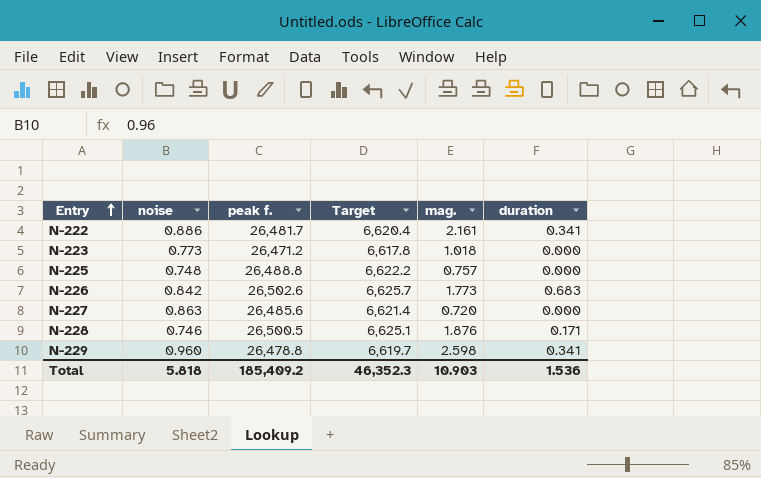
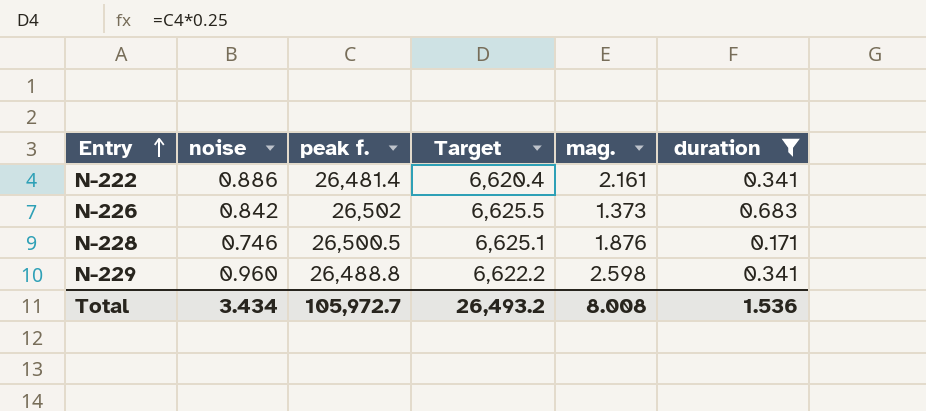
filter: none -> duration != 0.000
N-222 | peak f.: 26,481.7 -> 26,481.4
N-226 | peak f.: 26,502.6 -> 26,502
N-226 | Target: 6,625.7 -> 6,625.5
N-226 | mag.: 1.773 -> 1.373
N-229 | peak f.: 26,478.8 -> 26,488.8
N-229 | Target: 6,619.7 -> 6,622.2
Total | noise: 5.818 -> 3.434
Total | peak f.: 185,409.2 -> 105,972.7
Total | Target: 46,352.3 -> 26,493.2
Total | mag.: 10.903 -> 8.008

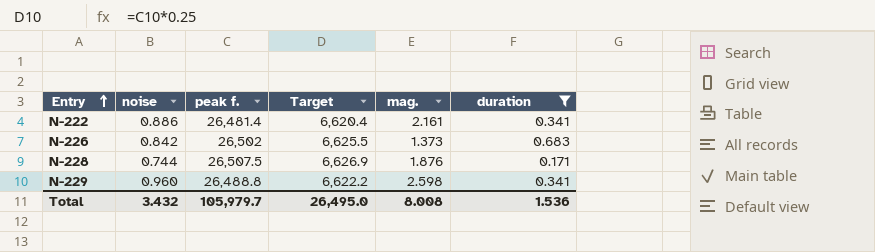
N-228 | noise: 0.746 -> 0.744
N-228 | peak f.: 26,500.5 -> 26,507.5
N-228 | Target: 6,625.1 -> 6,626.9
Total | noise: 3.434 -> 3.432
Total | peak f.: 105,972.7 -> 105,979.7
Total | Target: 26,493.2 -> 26,495.0

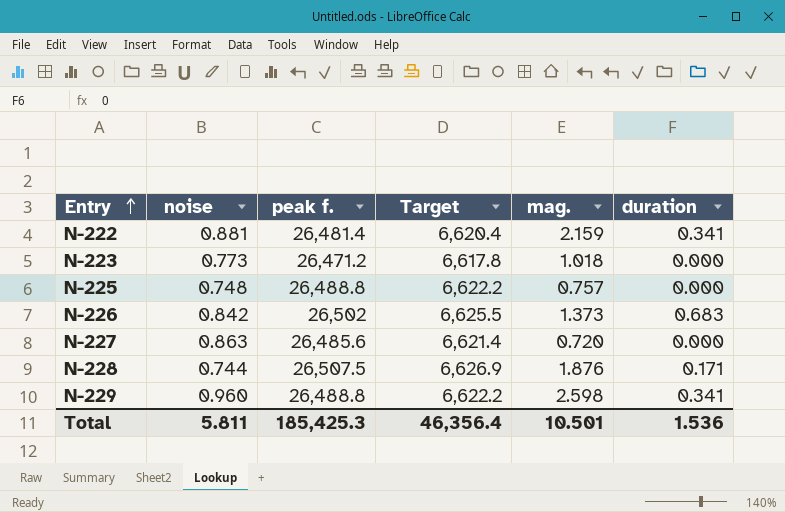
filter: duration != 0.000 -> none
N-222 | noise: 0.886 -> 0.881
N-222 | mag.: 2.161 -> 2.159
Total | noise: 3.432 -> 5.811
Total | peak f.: 105,979.7 -> 185,425.3
Total | Target: 26,495.0 -> 46,356.4
Total | mag.: 8.008 -> 10.501

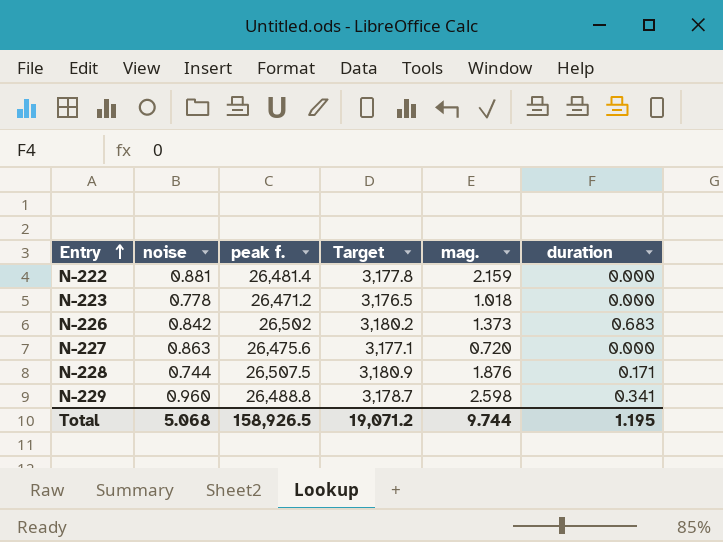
column Target | formula: [peak f.] * 0.25 -> [peak f.] * 0.12
row N-225: 0.748 | 26,488.8 | 6,622.2 | 0.757 | 0.000 -> none
N-222 | duration: 0.341 -> 0.000
N-223 | noise: 0.773 -> 0.778
N-227 | peak f.: 26,485.6 -> 26,475.6
Total | noise: 5.811 -> 5.068
Total | peak f.: 185,425.3 -> 158,926.5
Total | Target: 46,356.4 -> 19,071.2
Total | mag.: 10.501 -> 9.744
Total | duration: 1.536 -> 1.195

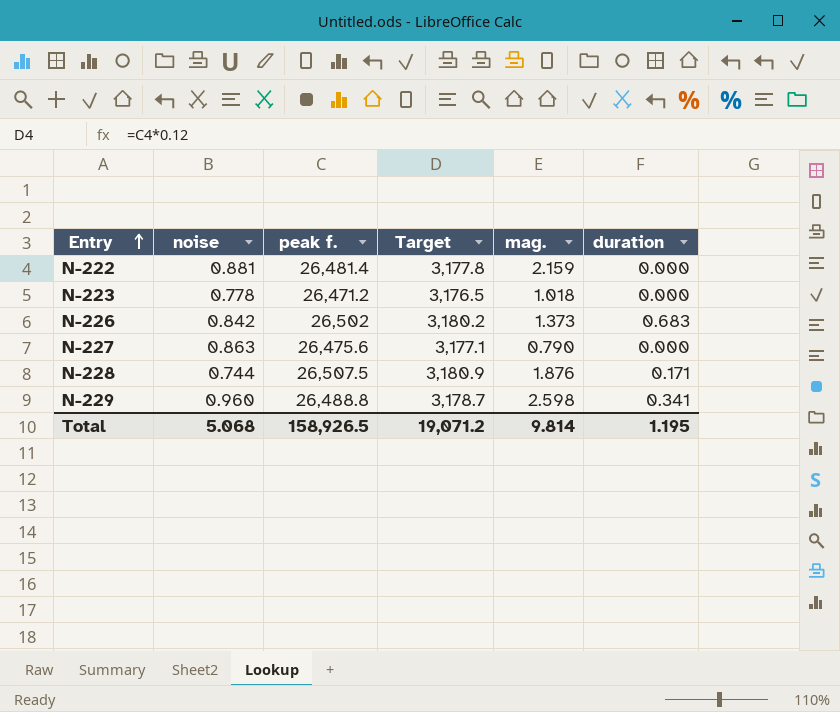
N-227 | mag.: 0.720 -> 0.790
Total | mag.: 9.744 -> 9.814

